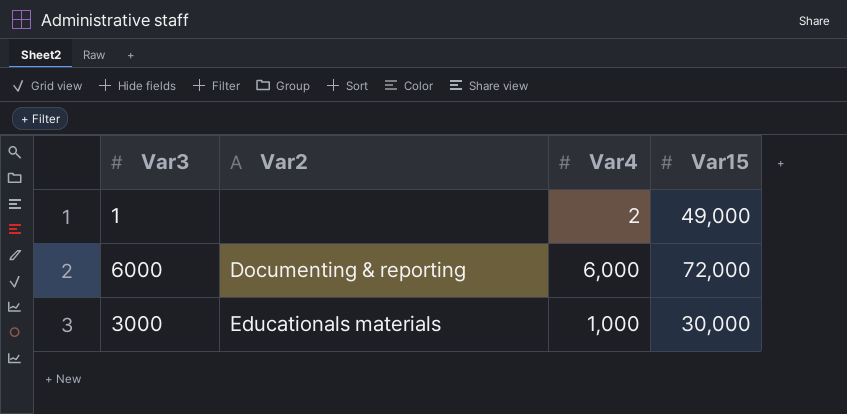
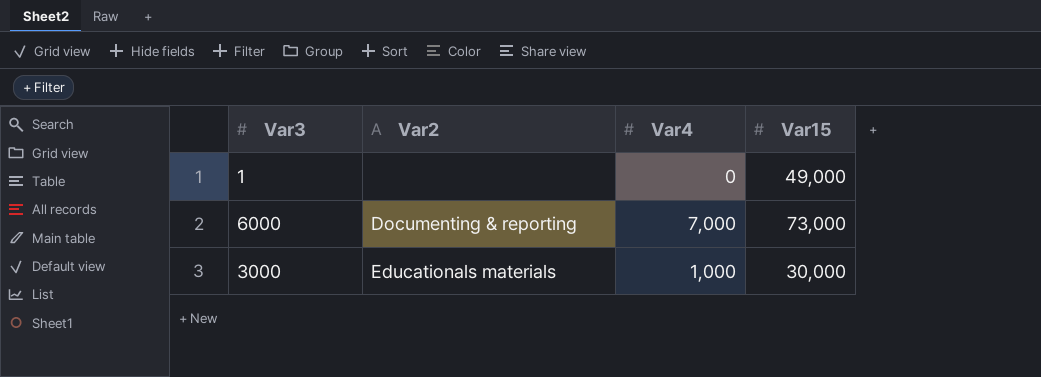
1 | Var4: 2 -> 0
6000 | Var4: 6,000 -> 7,000
6000 | Var15: 72,000 -> 73,000

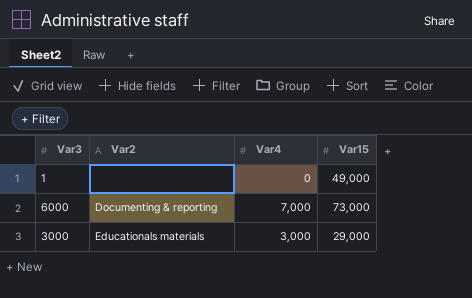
3000 | Var4: 1,000 -> 3,000
3000 | Var15: 30,000 -> 29,000

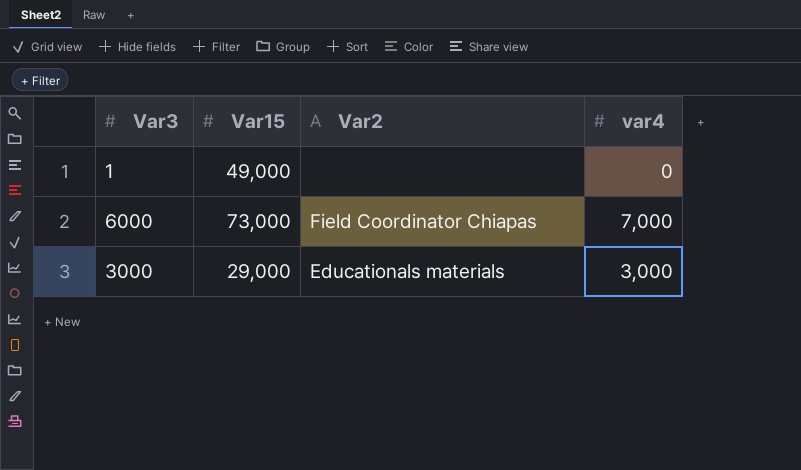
column Var15 | position: 4 -> 2
column name: Var4 -> var4
6000 | Var2: Documenting & reporting -> Field Coordinator Chiapas

